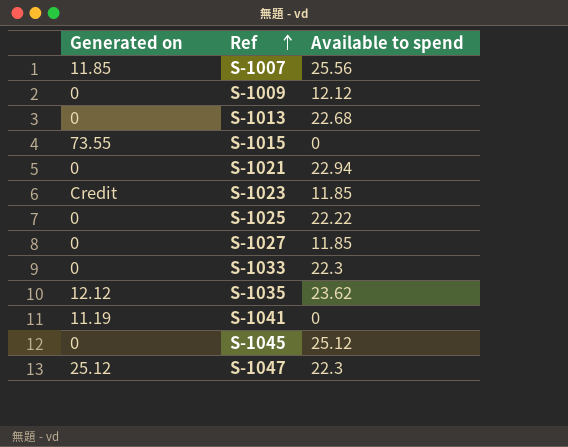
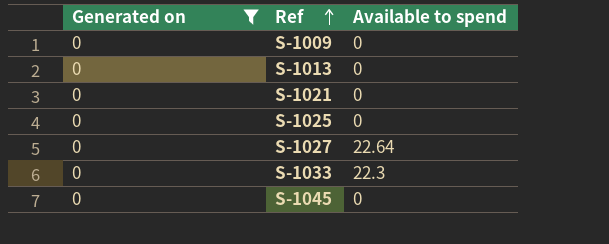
filter: none -> Generated on = 0
S-1009 | Available to spend: 12.12 -> 0
S-1013 | Available to spend: 22.68 -> 0
S-1021 | Available to spend: 22.94 -> 0
S-1025 | Available to spend: 22.22 -> 0
S-1027 | Available to spend: 11.85 -> 22.64
S-1045 | Available to spend: 25.12 -> 0

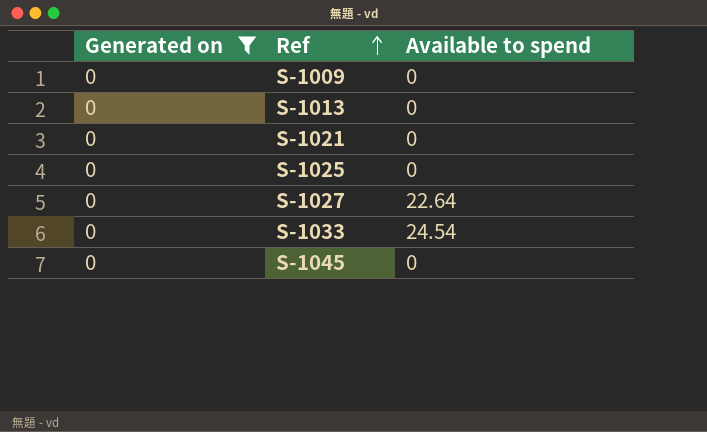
S-1033 | Available to spend: 22.3 -> 24.54

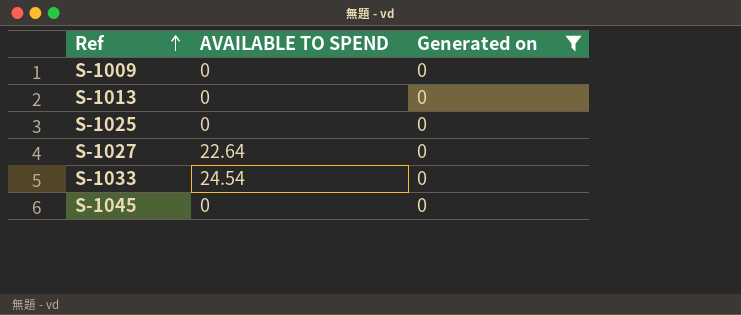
column name: Available to spend -> AVAILABLE TO SPEND
column Generated on | position: 1 -> 3
row S-1021: 0 | 0 -> none

